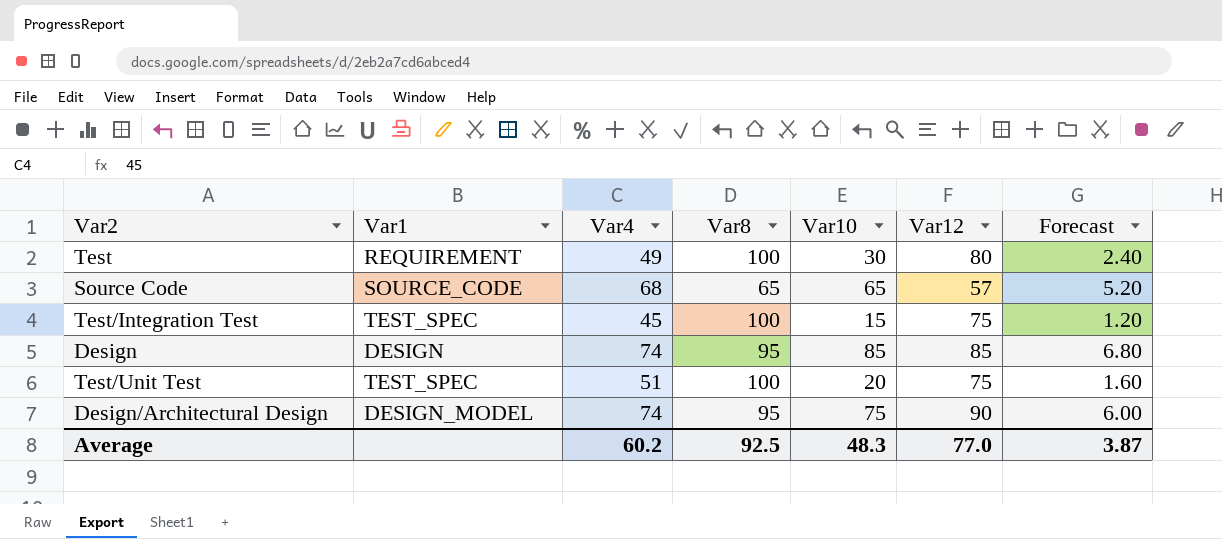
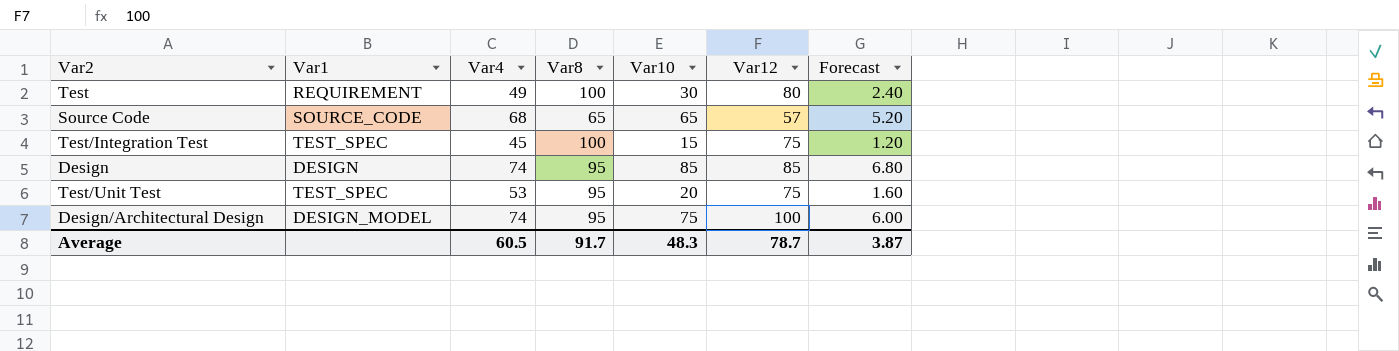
Test/Unit Test | Var4: 51 -> 53
Test/Unit Test | Var8: 100 -> 95
Design/Architectural Design | Var12: 90 -> 100
Average | Var4: 60.2 -> 60.5
Average | Var8: 92.5 -> 91.7
Average | Var12: 77.0 -> 78.7

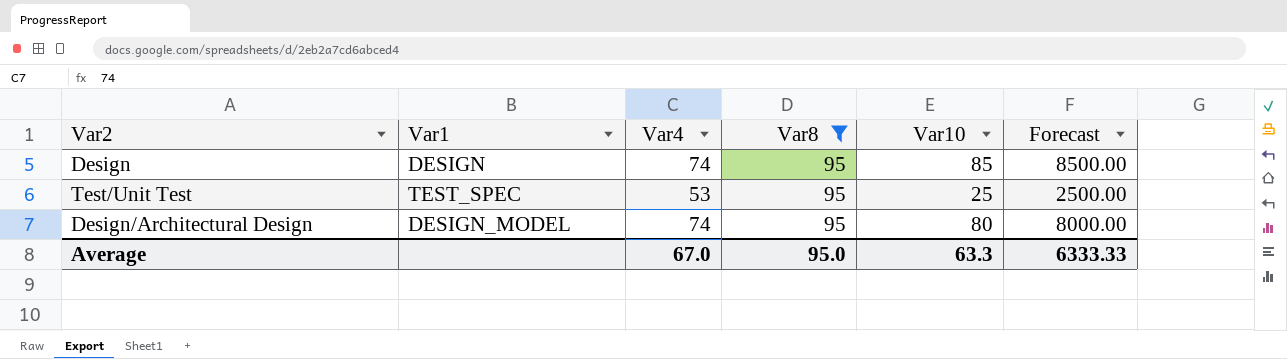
filter: none -> Var8 = 95
column Var12 | position: 6 -> none
column Forecast | formula: [Var10] * 0.08 -> [Var10] * 100
Test/Unit Test | Var10: 20 -> 25
Design/Architectural Design | Var10: 75 -> 80
Average | Var4: 60.5 -> 67.0
Average | Var8: 91.7 -> 95.0
Average | Var10: 48.3 -> 63.3
Average | Forecast: 3.87 -> 6333.33

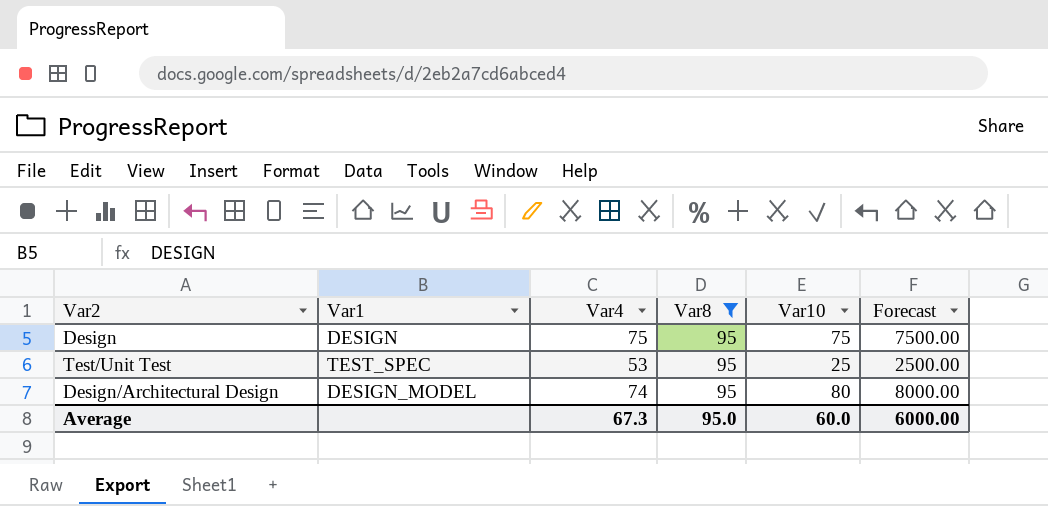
Design | Var4: 74 -> 75
Design | Var10: 85 -> 75
Design | Forecast: 8500.00 -> 7500.00
Average | Var4: 67.0 -> 67.3
Average | Var10: 63.3 -> 60.0
Average | Forecast: 6333.33 -> 6000.00

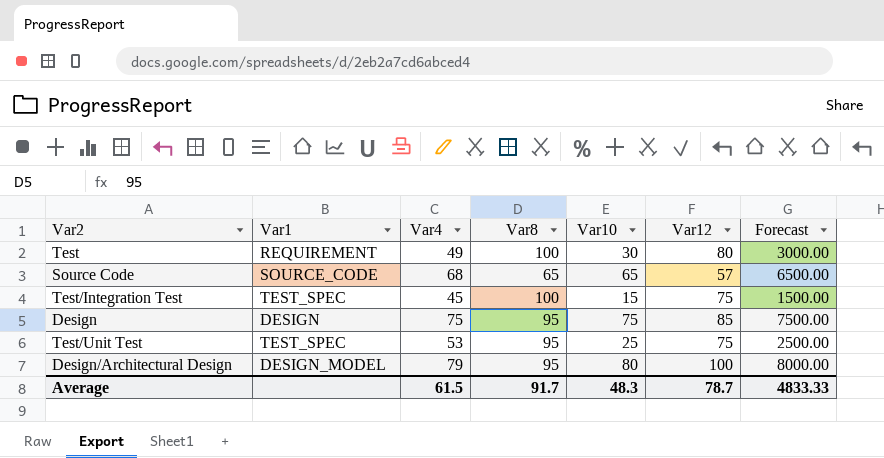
filter: Var8 = 95 -> none
column Var12 | position: none -> 6
Design/Architectural Design | Var4: 74 -> 79
Average | Var4: 67.3 -> 61.5
Average | Var8: 95.0 -> 91.7
Average | Var10: 60.0 -> 48.3
Average | Forecast: 6000.00 -> 4833.33

